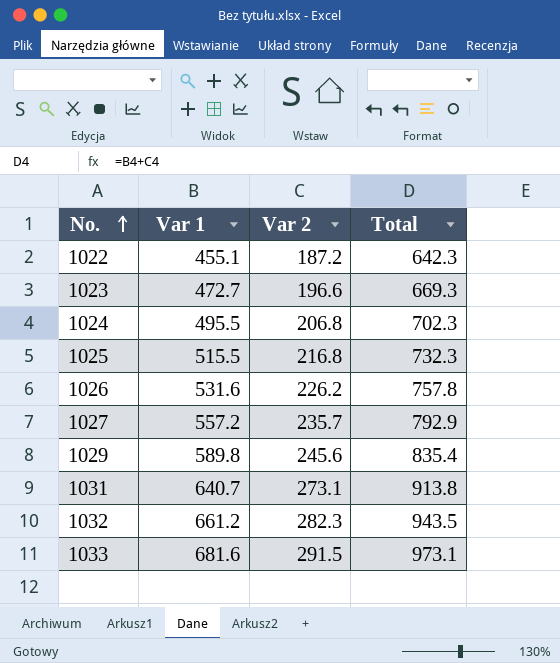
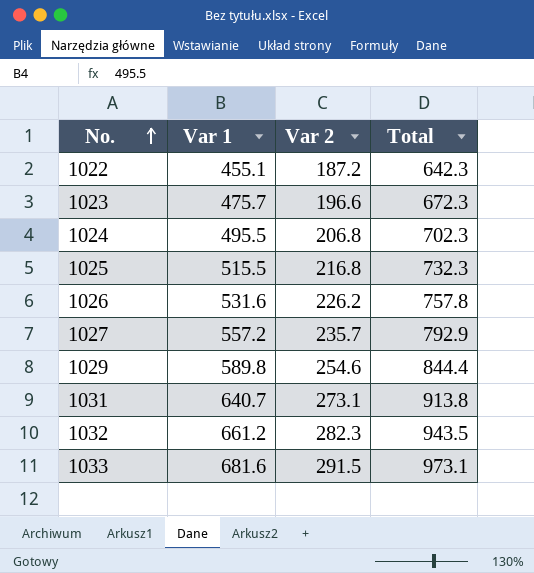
1023 | Var 1: 472.7 -> 475.7
1023 | Total: 669.3 -> 672.3
1029 | Var 2: 245.6 -> 254.6
1029 | Total: 835.4 -> 844.4

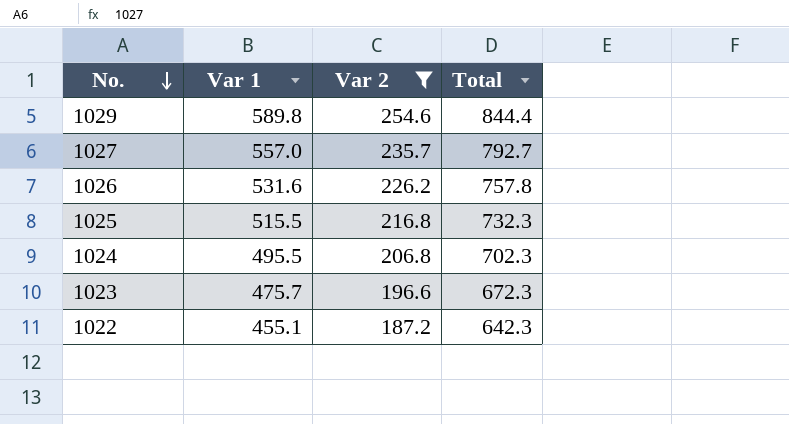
filter: none -> Var 2 <= 254.6
row order: No. ascending -> No. descending
1027 | Var 1: 557.2 -> 557.0
1027 | Total: 792.9 -> 792.7

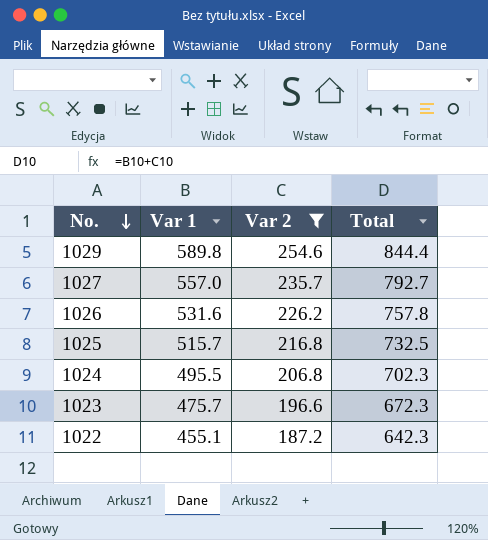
1025 | Var 1: 515.5 -> 515.7
1025 | Total: 732.3 -> 732.5

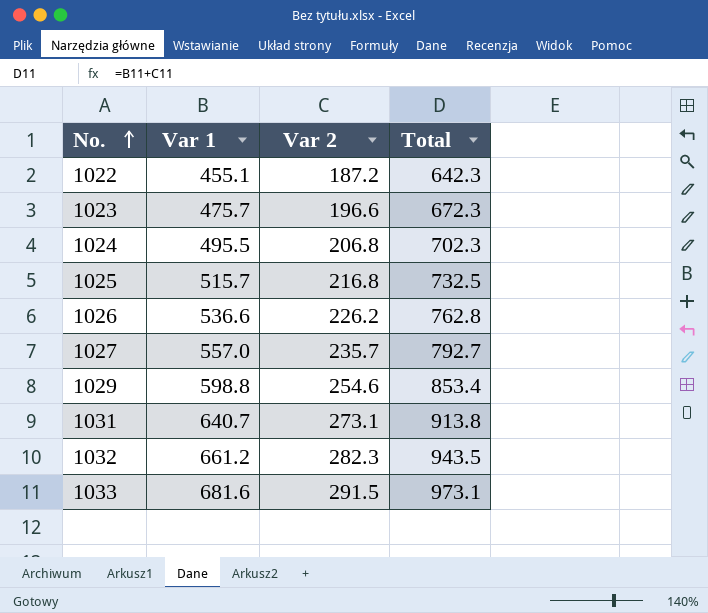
filter: Var 2 <= 254.6 -> none
row order: No. descending -> No. ascending
1026 | Var 1: 531.6 -> 536.6
1026 | Total: 757.8 -> 762.8
1029 | Var 1: 589.8 -> 598.8
1029 | Total: 844.4 -> 853.4

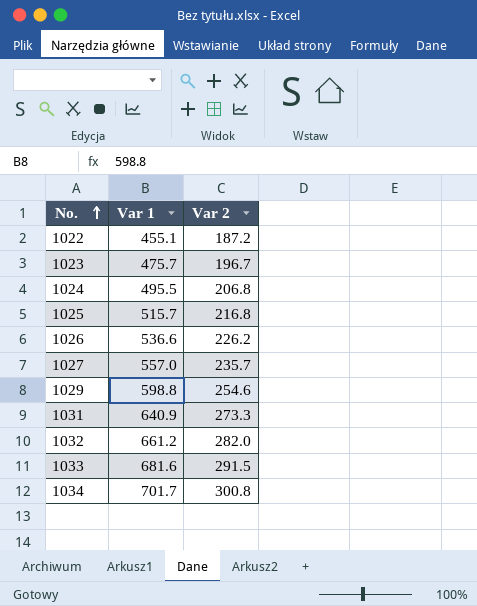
column Total | formula: [Var 1] + [Var 2] -> none
1023 | Var 2: 196.6 -> 196.7
1031 | Var 1: 640.7 -> 640.9
1031 | Var 2: 273.1 -> 273.3
1032 | Var 2: 282.3 -> 282.0
row 1034: none -> 701.7 | 300.8

